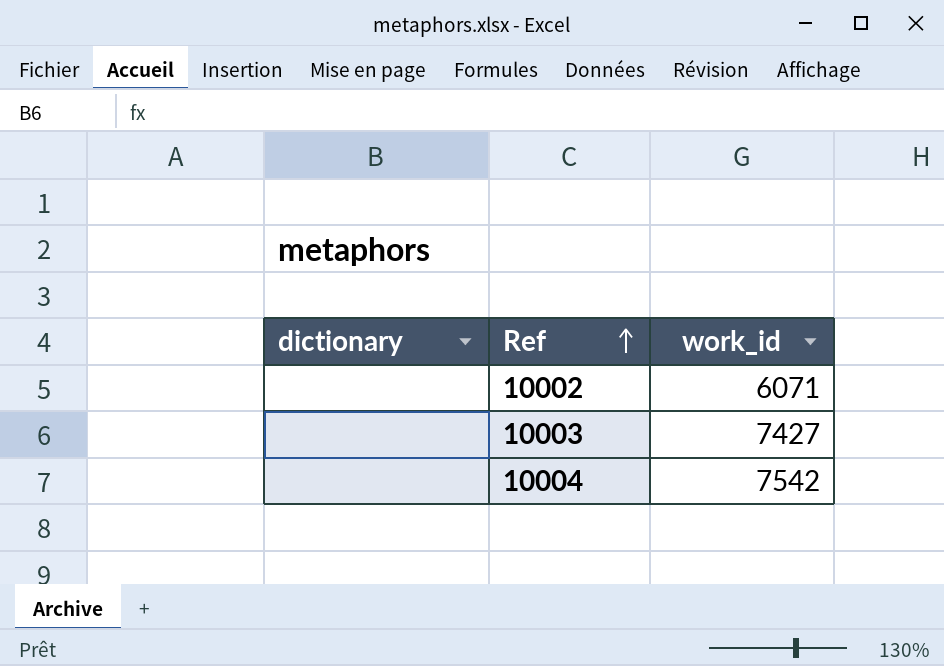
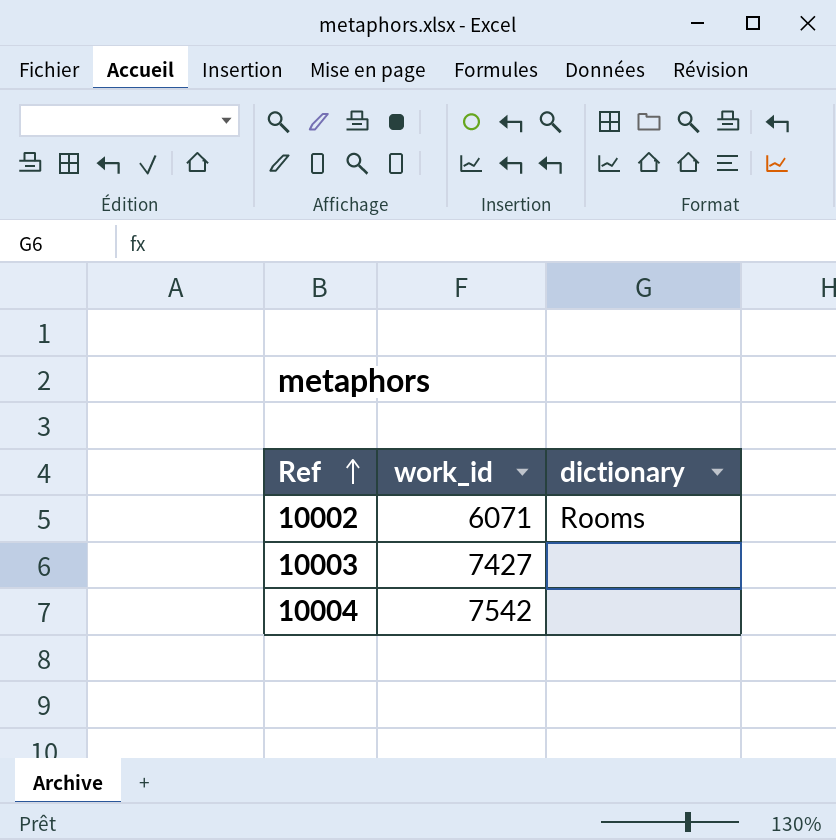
column dictionary | position: 1 -> 3
10002 | dictionary: none -> Rooms

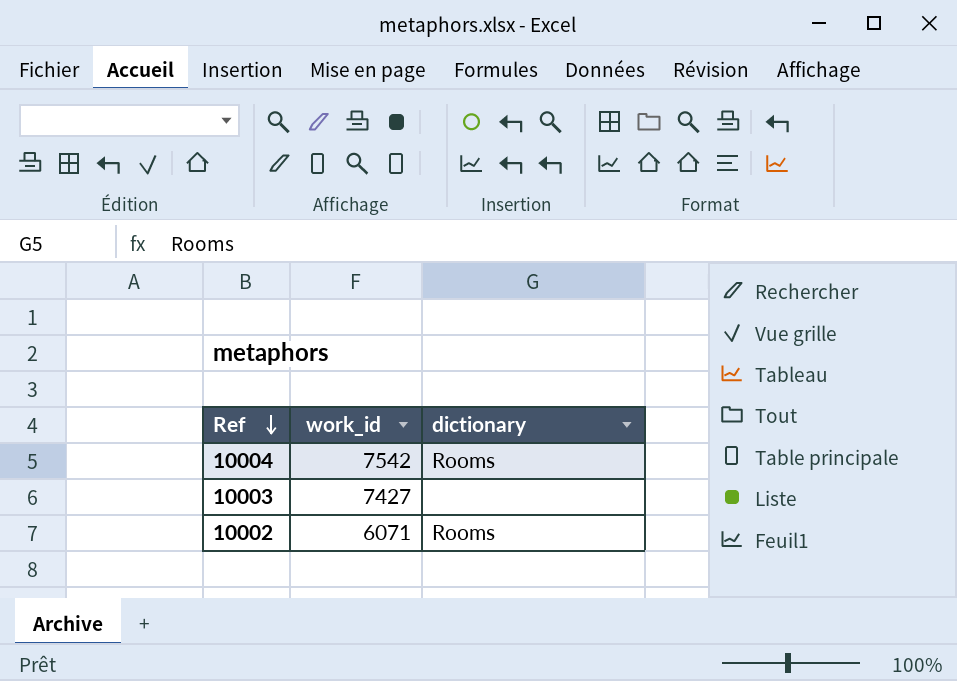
row order: Ref ascending -> Ref descending
10004 | dictionary: none -> Rooms

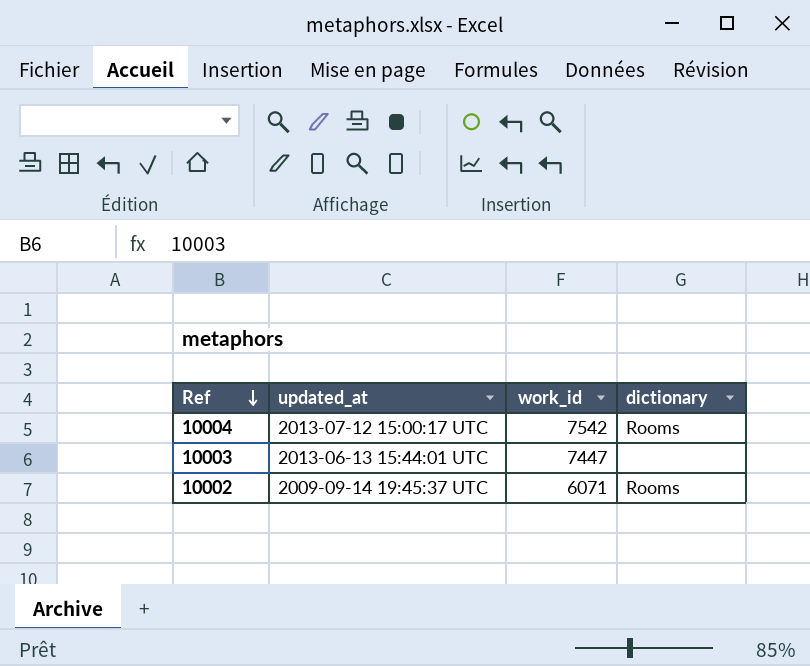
column updated_at | position: none -> 2
10003 | work_id: 7427 -> 7447

